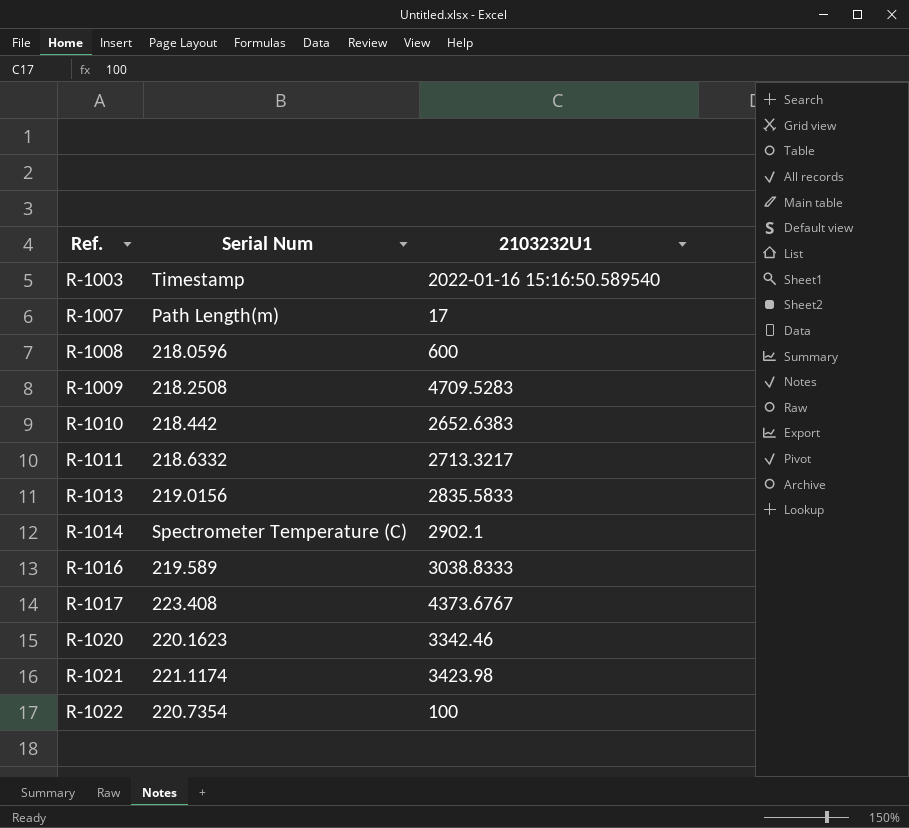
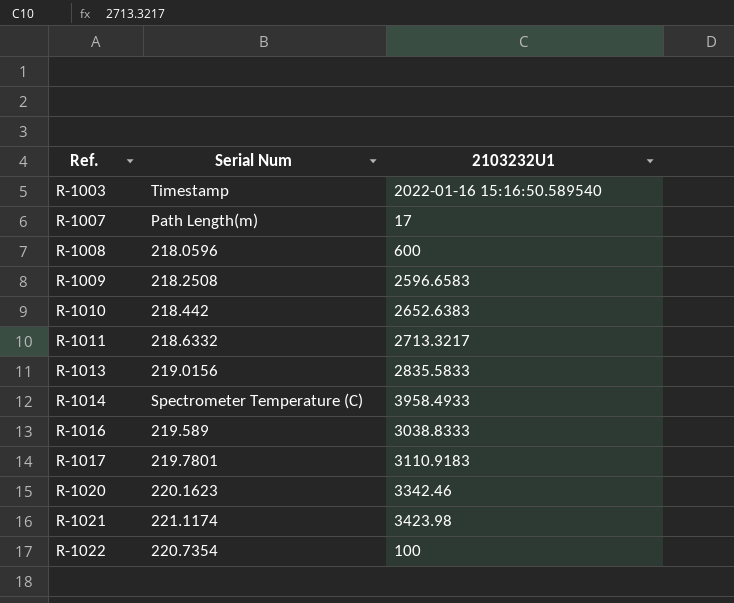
R-1009 | 2103232U1: 4709.5283 -> 2596.6583
R-1014 | 2103232U1: 2902.1 -> 3958.4933
R-1017 | Serial Num: 223.408 -> 219.7801
R-1017 | 2103232U1: 4373.6767 -> 3110.9183

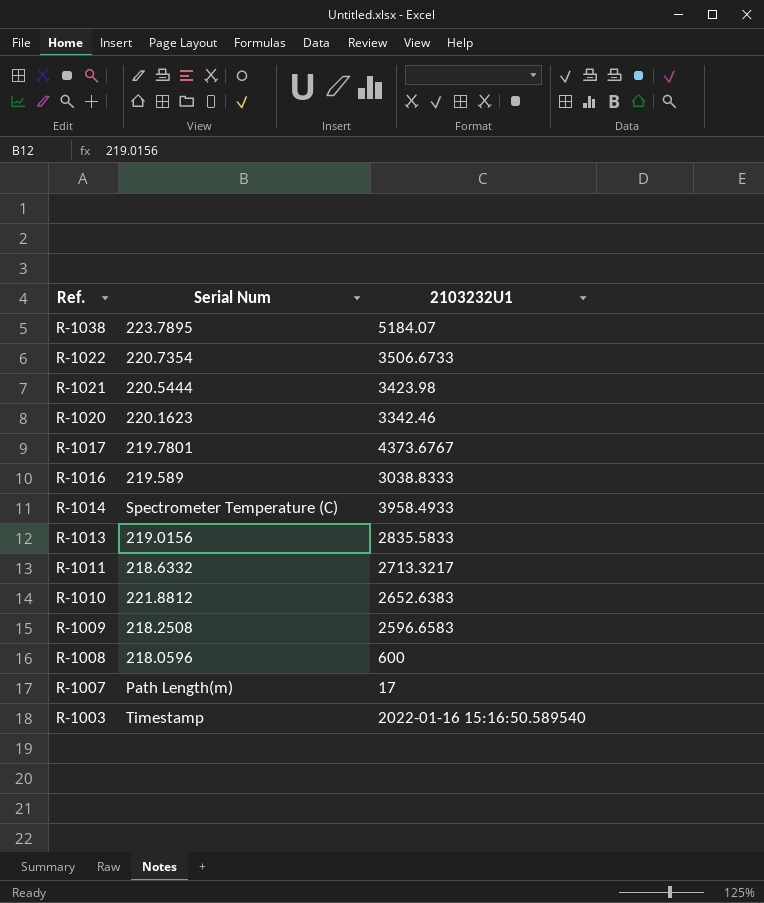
row order: Ref. ascending -> Ref. descending
row R-1038: none -> 223.7895 | 5184.07
R-1022 | 2103232U1: 100 -> 3506.6733
R-1021 | Serial Num: 221.1174 -> 220.5444
R-1017 | 2103232U1: 3110.9183 -> 4373.6767
R-1010 | Serial Num: 218.442 -> 221.8812

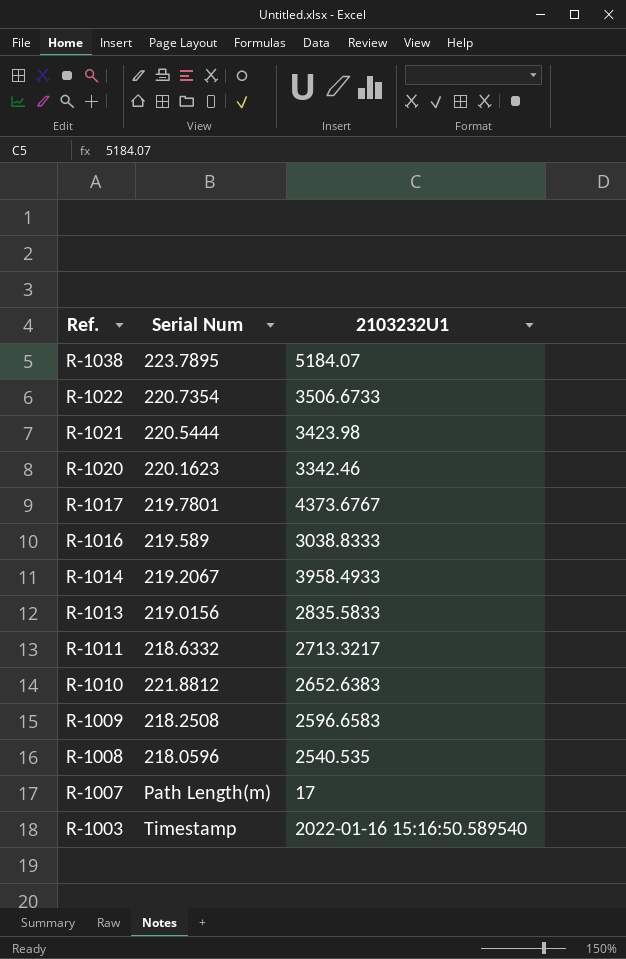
R-1014 | Serial Num: Spectrometer Temperature (C) -> 219.2067
R-1008 | 2103232U1: 600 -> 2540.535

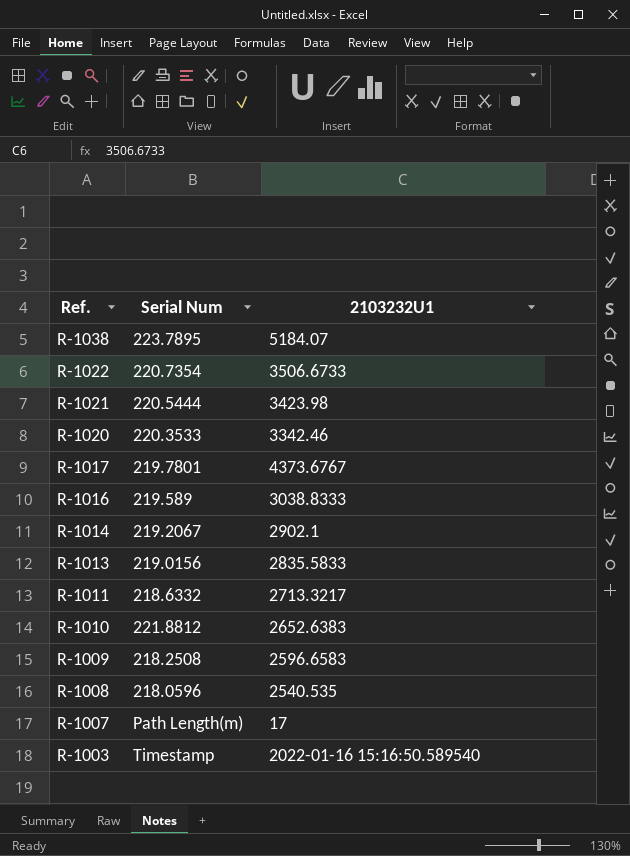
R-1020 | Serial Num: 220.1623 -> 220.3533
R-1014 | 2103232U1: 3958.4933 -> 2902.1

